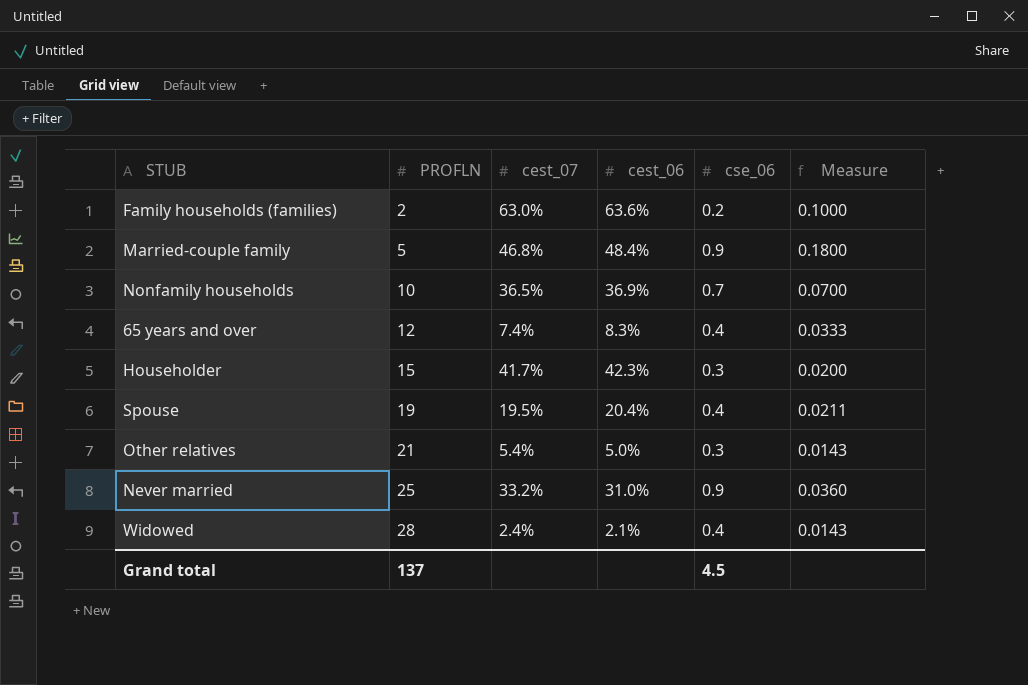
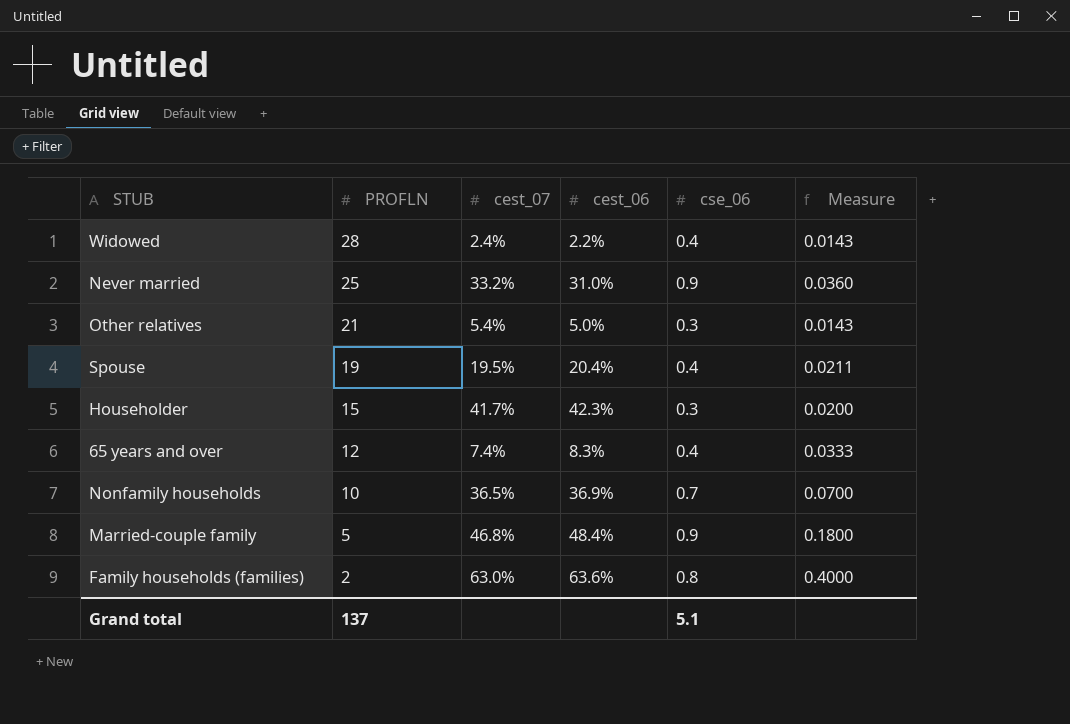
row order: PROFLN ascending -> PROFLN descending
Widowed | cest_06: 2.1% -> 2.2%
Family households (families) | cse_06: 0.2 -> 0.8
Family households (families) | Measure: 0.1000 -> 0.4000
Grand total | cse_06: 4.5 -> 5.1

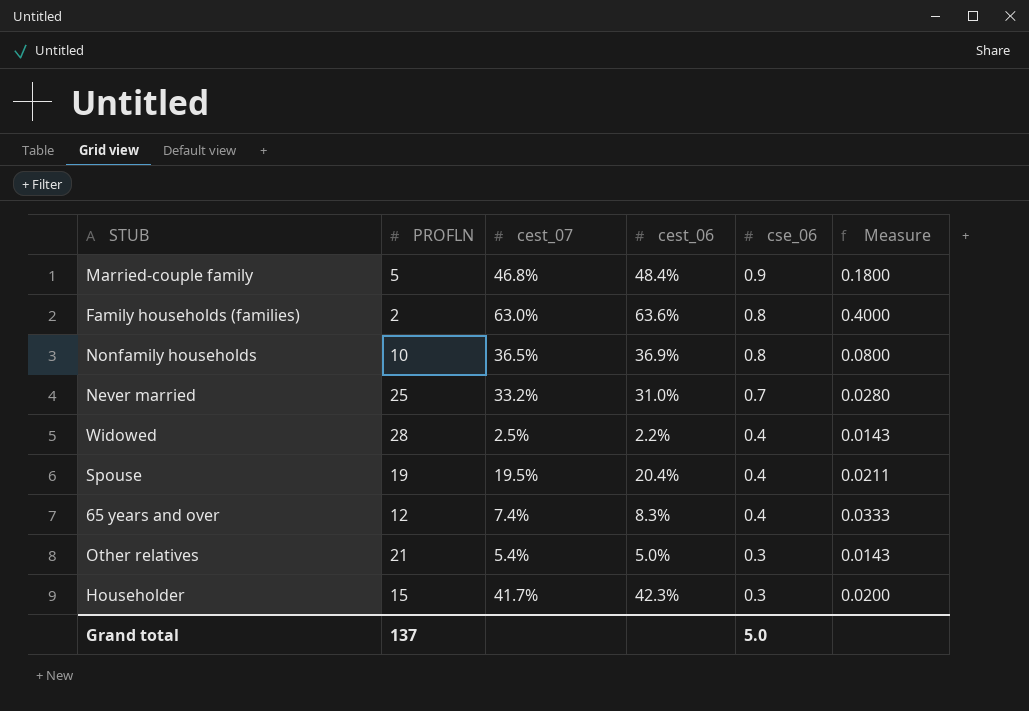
row order: PROFLN descending -> cse_06 descending
Nonfamily households | cse_06: 0.7 -> 0.8
Nonfamily households | Measure: 0.0700 -> 0.0800
Never married | cse_06: 0.9 -> 0.7
Never married | Measure: 0.0360 -> 0.0280
Widowed | cest_07: 2.4% -> 2.5%
Grand total | cse_06: 5.1 -> 5.0

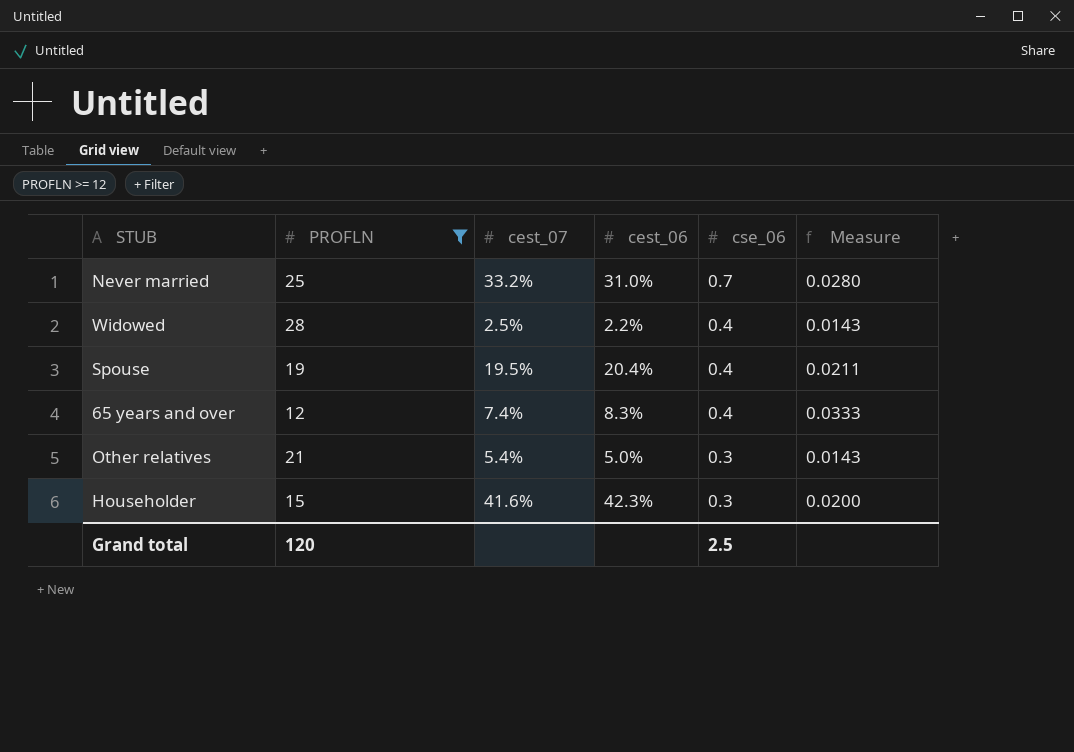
filter: none -> PROFLN >= 12
Householder | cest_07: 41.7% -> 41.6%
Grand total | PROFLN: 137 -> 120
Grand total | cse_06: 5.0 -> 2.5

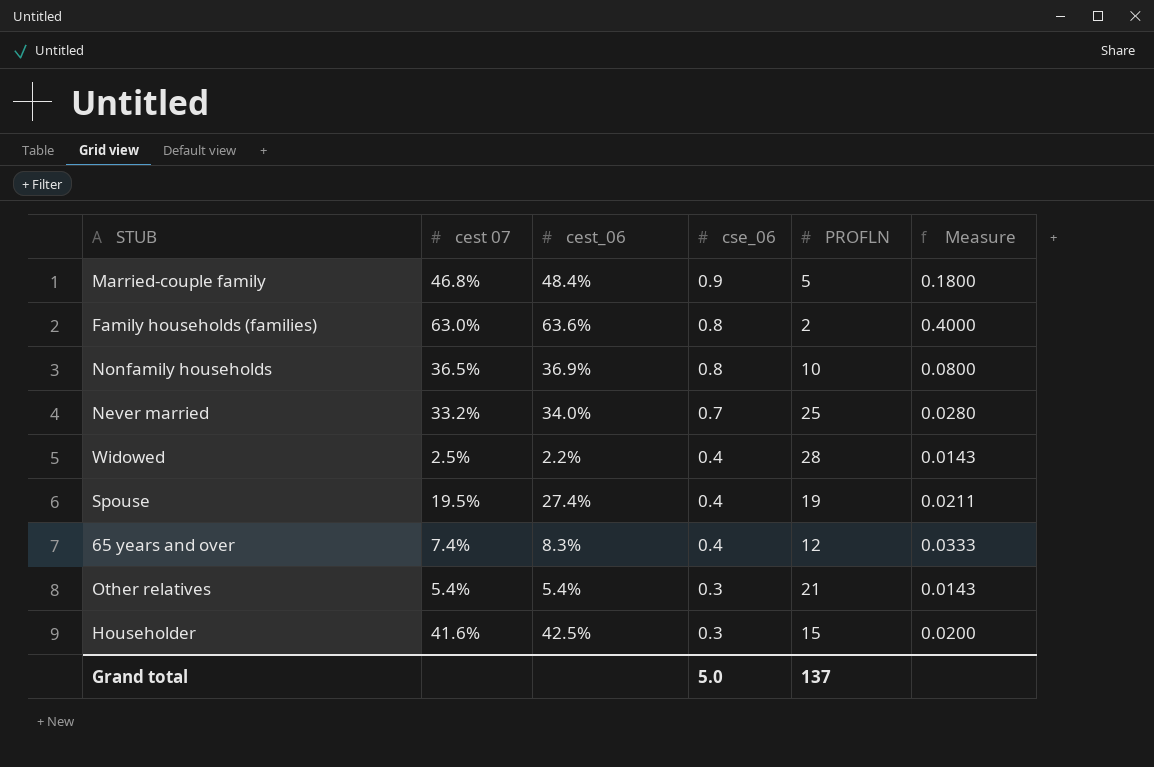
filter: PROFLN >= 12 -> none
column name: cest_07 -> cest 07
column PROFLN | position: 2 -> 5
Never married | cest_06: 31.0% -> 34.0%
Spouse | cest_06: 20.4% -> 27.4%
Other relatives | cest_06: 5.0% -> 5.4%
Householder | cest_06: 42.3% -> 42.5%
Grand total | cse_06: 2.5 -> 5.0
Grand total | PROFLN: 120 -> 137

